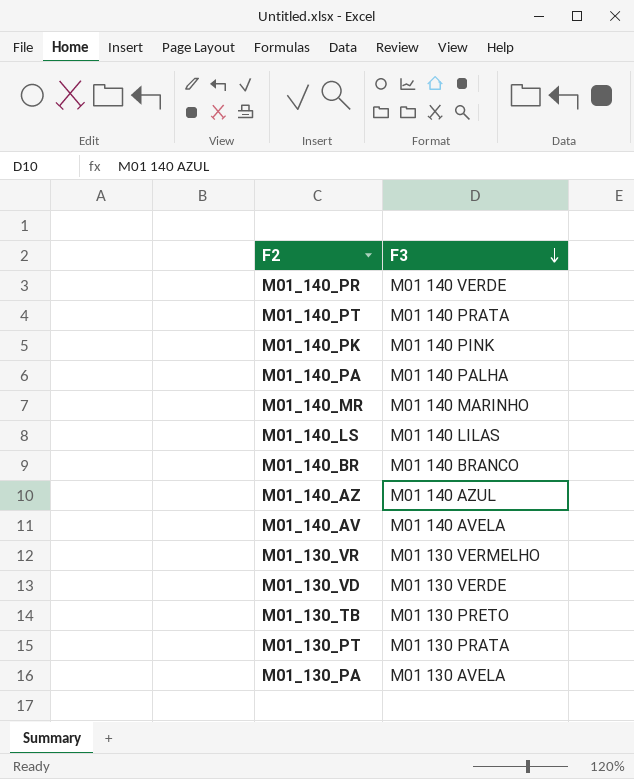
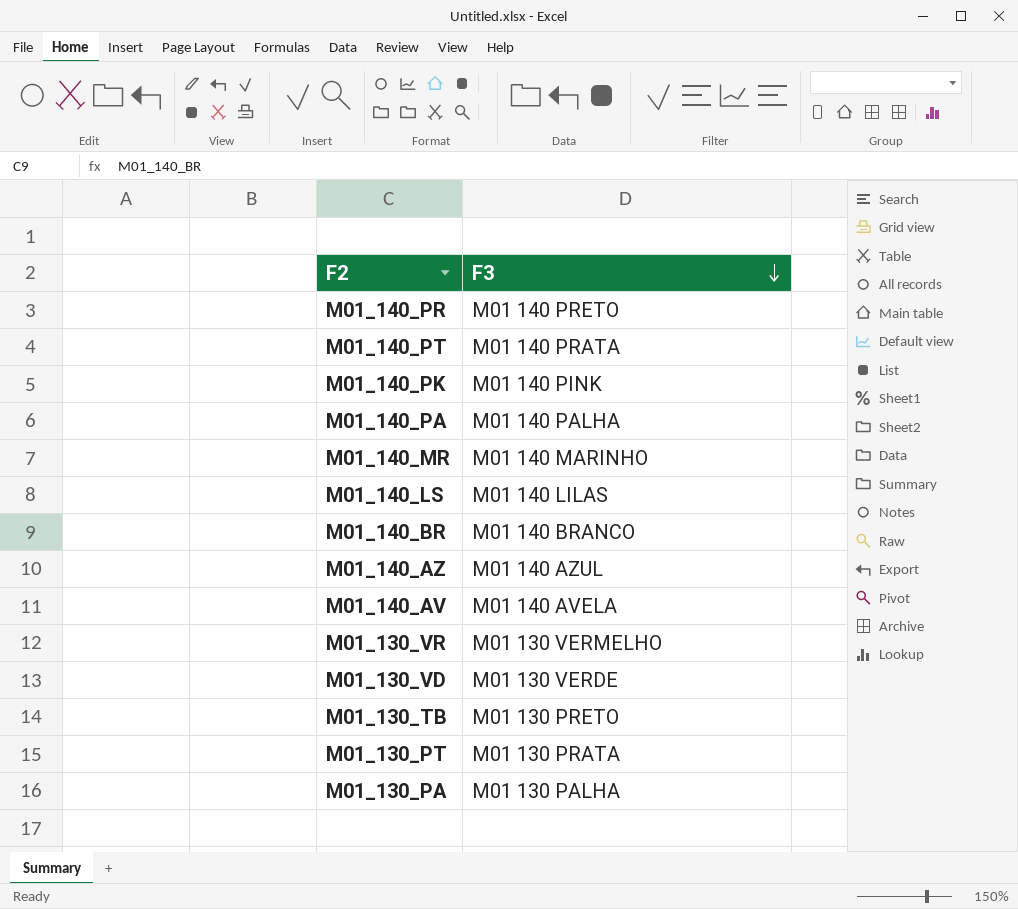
M01_140_PR | F3: M01 140 VERDE -> M01 140 PRETO
M01_130_PA | F3: M01 130 AVELA -> M01 130 PALHA

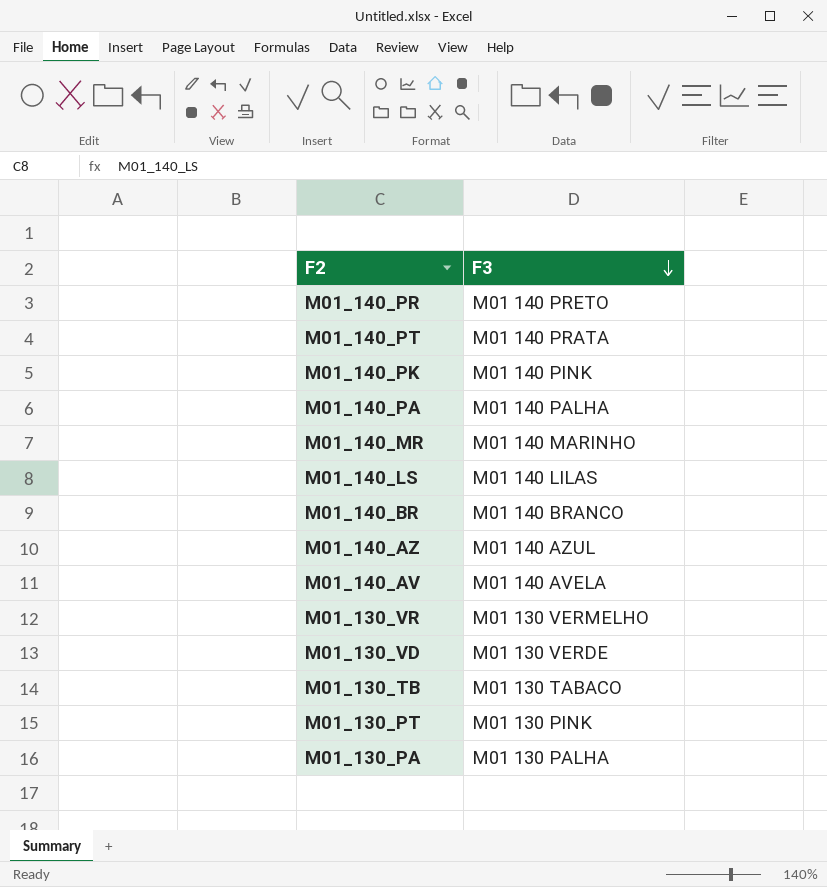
M01_130_TB | F3: M01 130 PRETO -> M01 130 TABACO
M01_130_PT | F3: M01 130 PRATA -> M01 130 PINK

